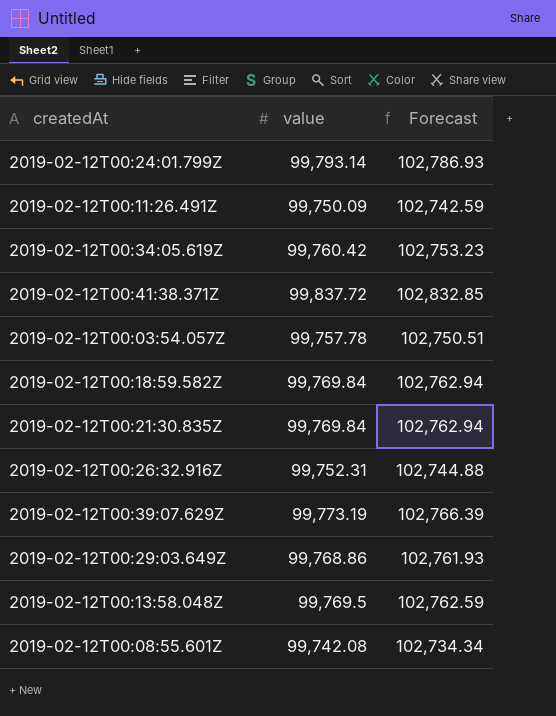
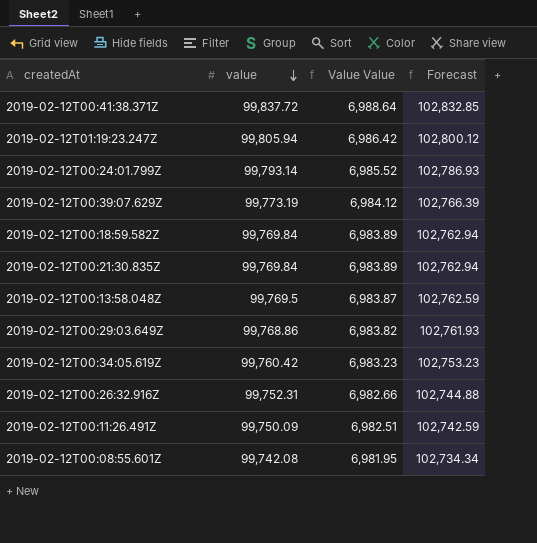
row order: none -> value descending
column Value Value | formula: none -> [value] * 0.07
row 2019-02-12T00:03:54.057Z: 99,757.78 | 102,750.51 -> none
row 2019-02-12T01:19:23.247Z: none -> 99,805.94 | 6,986.42 | 102,800.12

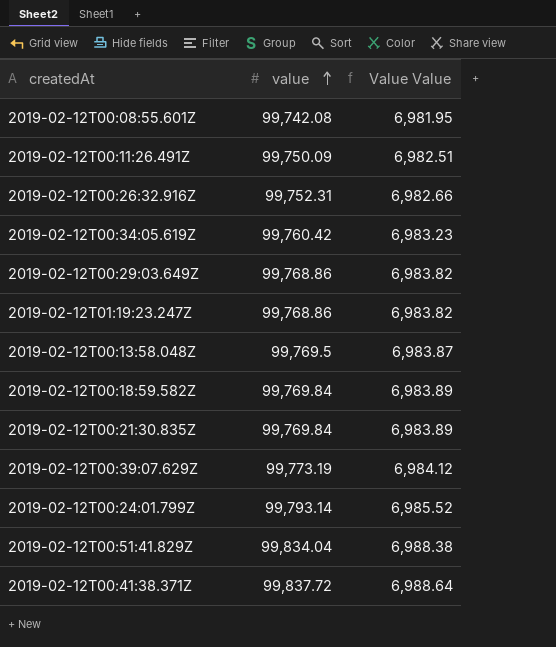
row order: value descending -> value ascending
column Forecast | formula: [value] * 1.03 -> none
2019-02-12T01:19:23.247Z | value: 99,805.94 -> 99,768.86
2019-02-12T01:19:23.247Z | Value Value: 6,986.42 -> 6,983.82
row 2019-02-12T00:51:41.829Z: none -> 99,834.04 | 6,988.38

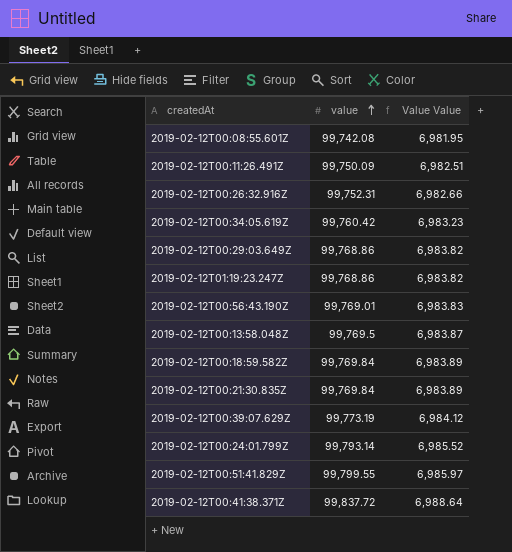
row 2019-02-12T00:56:43.190Z: none -> 99,769.01 | 6,983.83
2019-02-12T00:51:41.829Z | value: 99,834.04 -> 99,799.55
2019-02-12T00:51:41.829Z | Value Value: 6,988.38 -> 6,985.97

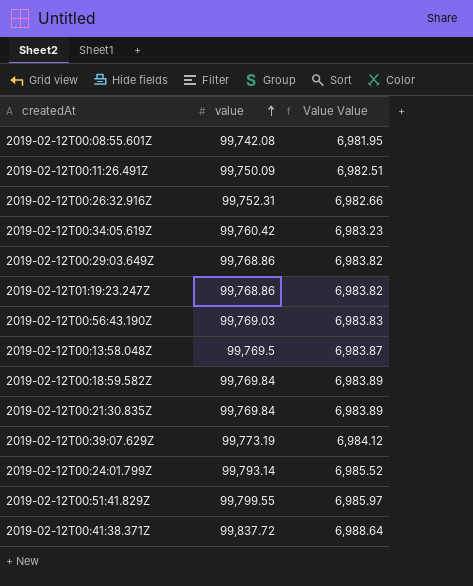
2019-02-12T00:56:43.190Z | value: 99,769.01 -> 99,769.03

